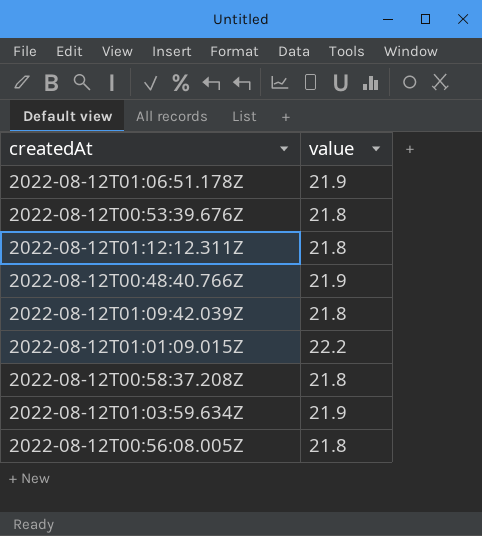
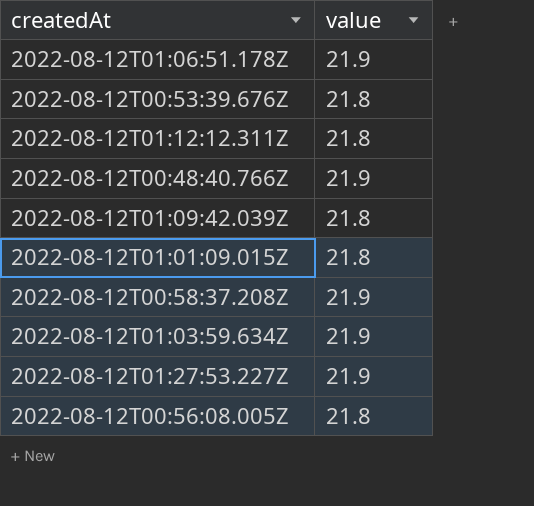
2022-08-12T01:01:09.015Z | value: 22.2 -> 21.8
2022-08-12T00:58:37.208Z | value: 21.8 -> 21.9
row 2022-08-12T01:27:53.227Z: none -> 21.9

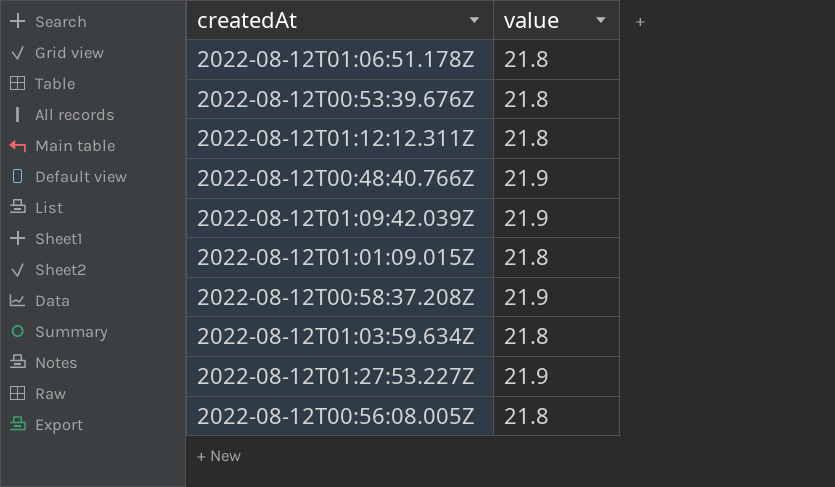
2022-08-12T01:06:51.178Z | value: 21.9 -> 21.8
2022-08-12T01:09:42.039Z | value: 21.8 -> 21.9
2022-08-12T01:03:59.634Z | value: 21.9 -> 21.8

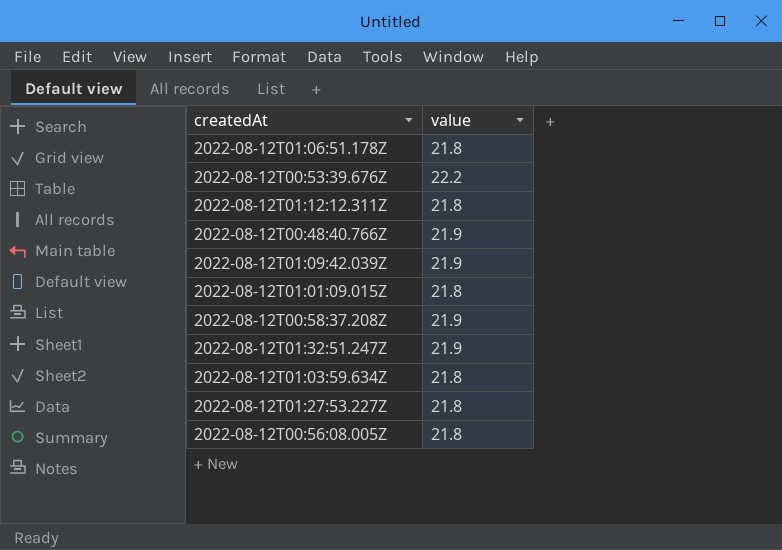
2022-08-12T00:53:39.676Z | value: 21.8 -> 22.2
row 2022-08-12T01:32:51.247Z: none -> 21.9
2022-08-12T01:27:53.227Z | value: 21.9 -> 21.8

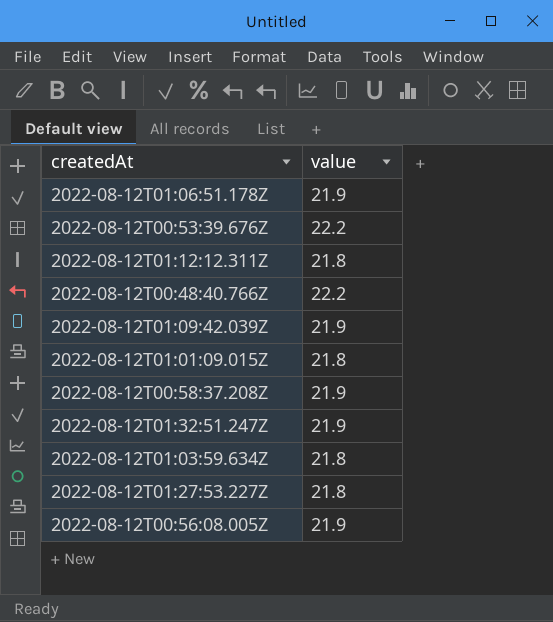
2022-08-12T01:06:51.178Z | value: 21.8 -> 21.9
2022-08-12T00:48:40.766Z | value: 21.9 -> 22.2
2022-08-12T00:56:08.005Z | value: 21.8 -> 21.9

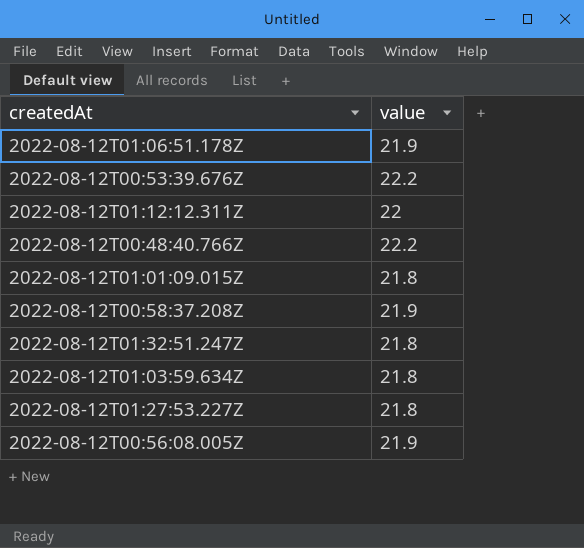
row 2022-08-12T01:09:42.039Z: 21.9 -> none
2022-08-12T01:12:12.311Z | value: 21.8 -> 22
2022-08-12T01:32:51.247Z | value: 21.9 -> 21.8

